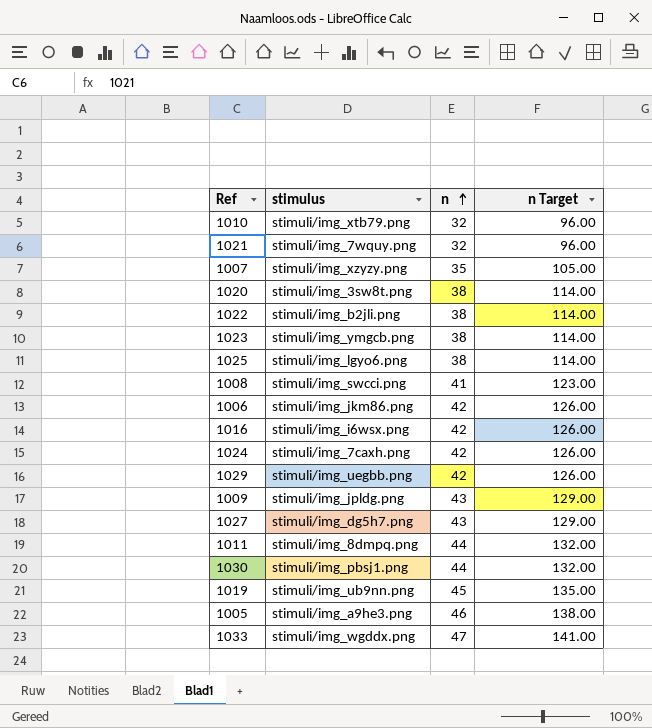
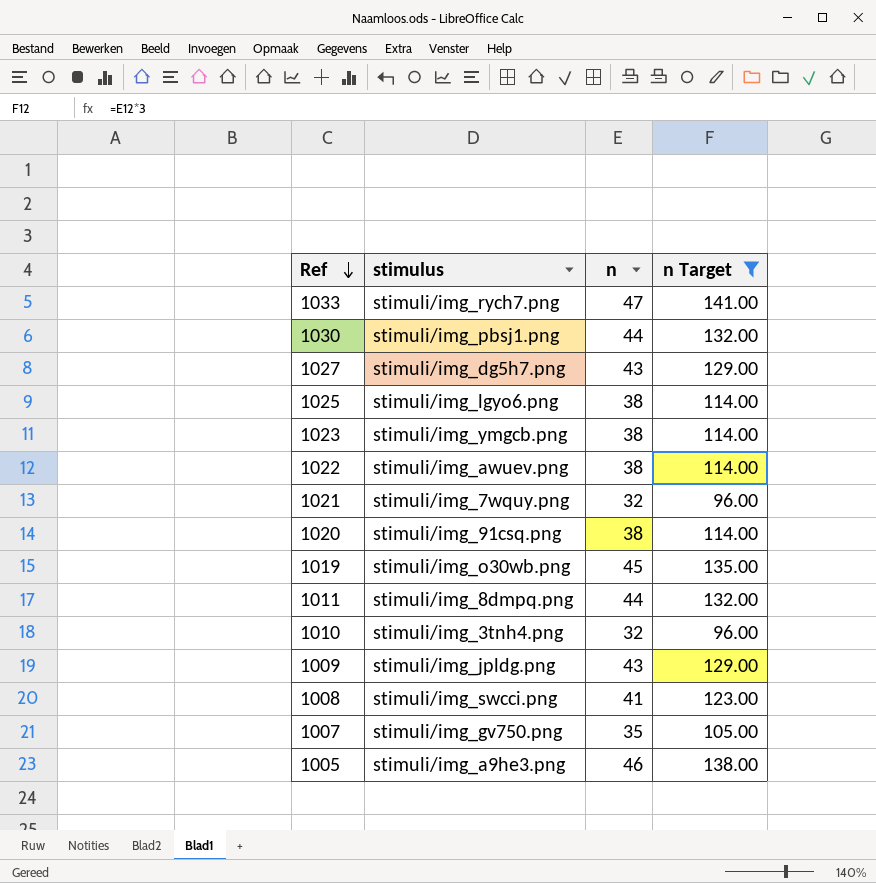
filter: none -> n Target != 126.00
row order: n ascending -> Ref descending
1033 | stimulus: stimuli/img_wgddx.png -> stimuli/img_rych7.png
1022 | stimulus: stimuli/img_b2jli.png -> stimuli/img_awuev.png
1020 | stimulus: stimuli/img_3sw8t.png -> stimuli/img_91csq.png
1019 | stimulus: stimuli/img_ub9nn.png -> stimuli/img_o30wb.png
1010 | stimulus: stimuli/img_xtb79.png -> stimuli/img_3tnh4.png
1007 | stimulus: stimuli/img_xzyzy.png -> stimuli/img_gv750.png

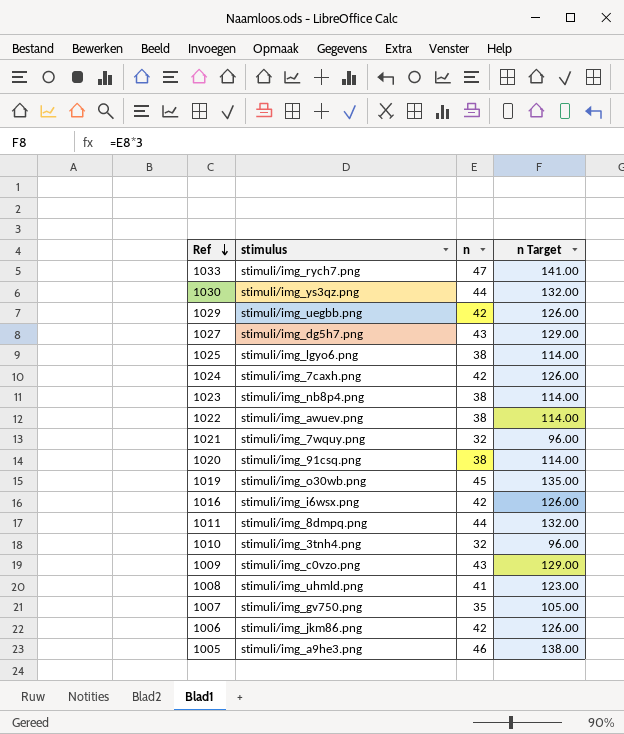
filter: n Target != 126.00 -> none
1030 | stimulus: stimuli/img_pbsj1.png -> stimuli/img_ys3qz.png
1023 | stimulus: stimuli/img_ymgcb.png -> stimuli/img_nb8p4.png
1009 | stimulus: stimuli/img_jpldg.png -> stimuli/img_c0vzo.png
1008 | stimulus: stimuli/img_swcci.png -> stimuli/img_uhmld.png

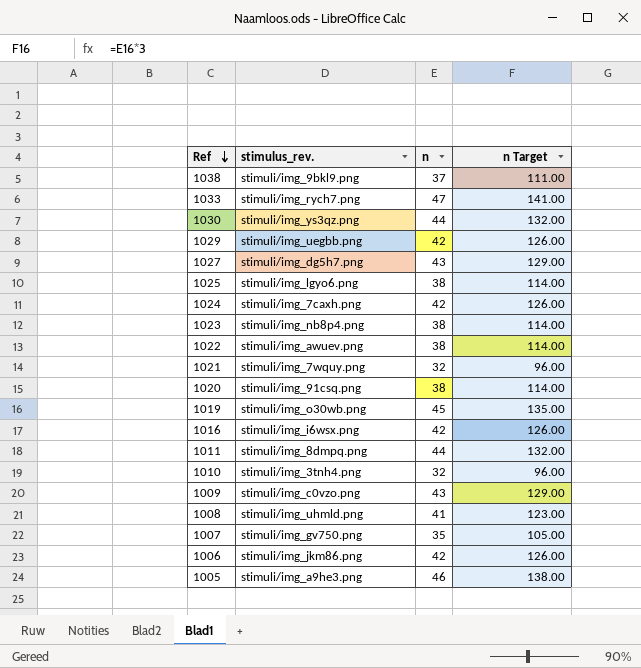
column name: stimulus -> stimulus_rev.
row 1038: none -> stimuli/img_9bkl9.png | 37 | 111.00

